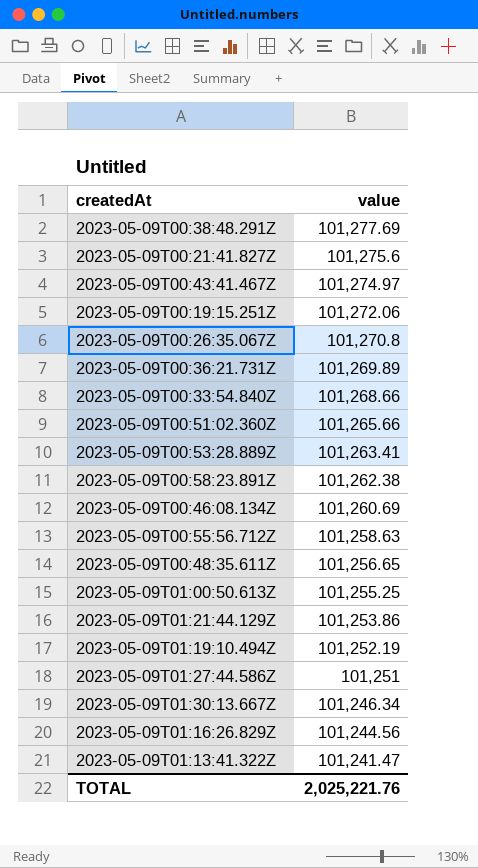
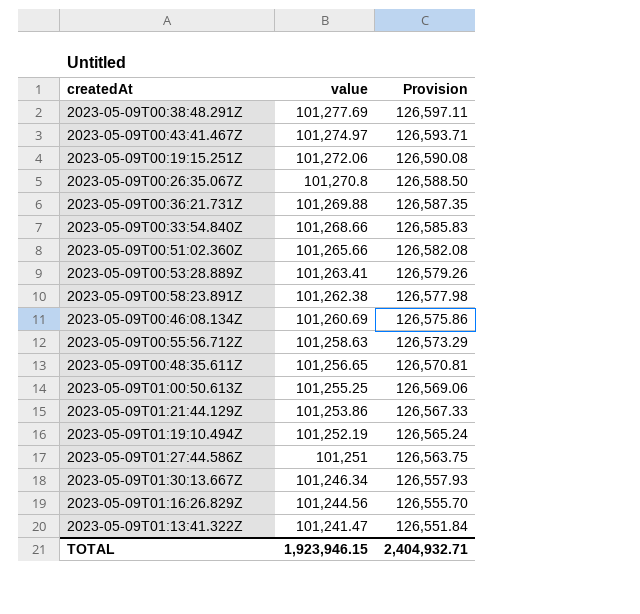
column Provision | formula: none -> [value] * 1.25
row 2023-05-09T00:21:41.827Z: 101,275.6 -> none
2023-05-09T00:36:21.731Z | value: 101,269.89 -> 101,269.88
TOTAL | value: 2,025,221.76 -> 1,923,946.15

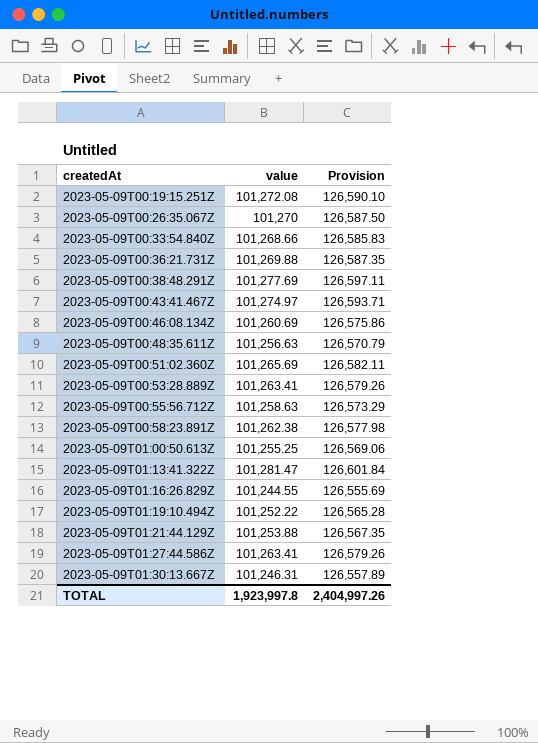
row order: value descending -> createdAt ascending
2023-05-09T00:19:15.251Z | value: 101,272.06 -> 101,272.08
2023-05-09T00:19:15.251Z | Provision: 126,590.08 -> 126,590.10
2023-05-09T00:26:35.067Z | value: 101,270.8 -> 101,270
2023-05-09T00:26:35.067Z | Provision: 126,588.50 -> 126,587.50
2023-05-09T00:48:35.611Z | value: 101,256.65 -> 101,256.63
2023-05-09T00:48:35.611Z | Provision: 126,570.81 -> 126,570.79
2023-05-09T00:51:02.360Z | value: 101,265.66 -> 101,265.69
2023-05-09T00:51:02.360Z | Provision: 126,582.08 -> 126,582.11
2023-05-09T01:13:41.322Z | value: 101,241.47 -> 101,281.47
2023-05-09T01:13:41.322Z | Provision: 126,551.84 -> 126,601.84
2023-05-09T01:16:26.829Z | value: 101,244.56 -> 101,244.55
2023-05-09T01:16:26.829Z | Provision: 126,555.70 -> 126,555.69
2023-05-09T01:19:10.494Z | value: 101,252.19 -> 101,252.22
2023-05-09T01:19:10.494Z | Provision: 126,565.24 -> 126,565.28
2023-05-09T01:21:44.129Z | value: 101,253.86 -> 101,253.88
2023-05-09T01:21:44.129Z | Provision: 126,567.33 -> 126,567.35
2023-05-09T01:27:44.586Z | value: 101,251 -> 101,263.41
2023-05-09T01:27:44.586Z | Provision: 126,563.75 -> 126,579.26
2023-05-09T01:30:13.667Z | value: 101,246.34 -> 101,246.31
2023-05-09T01:30:13.667Z | Provision: 126,557.93 -> 126,557.89
TOTAL | value: 1,923,946.15 -> 1,923,997.8
TOTAL | Provision: 2,404,932.71 -> 2,404,997.26

